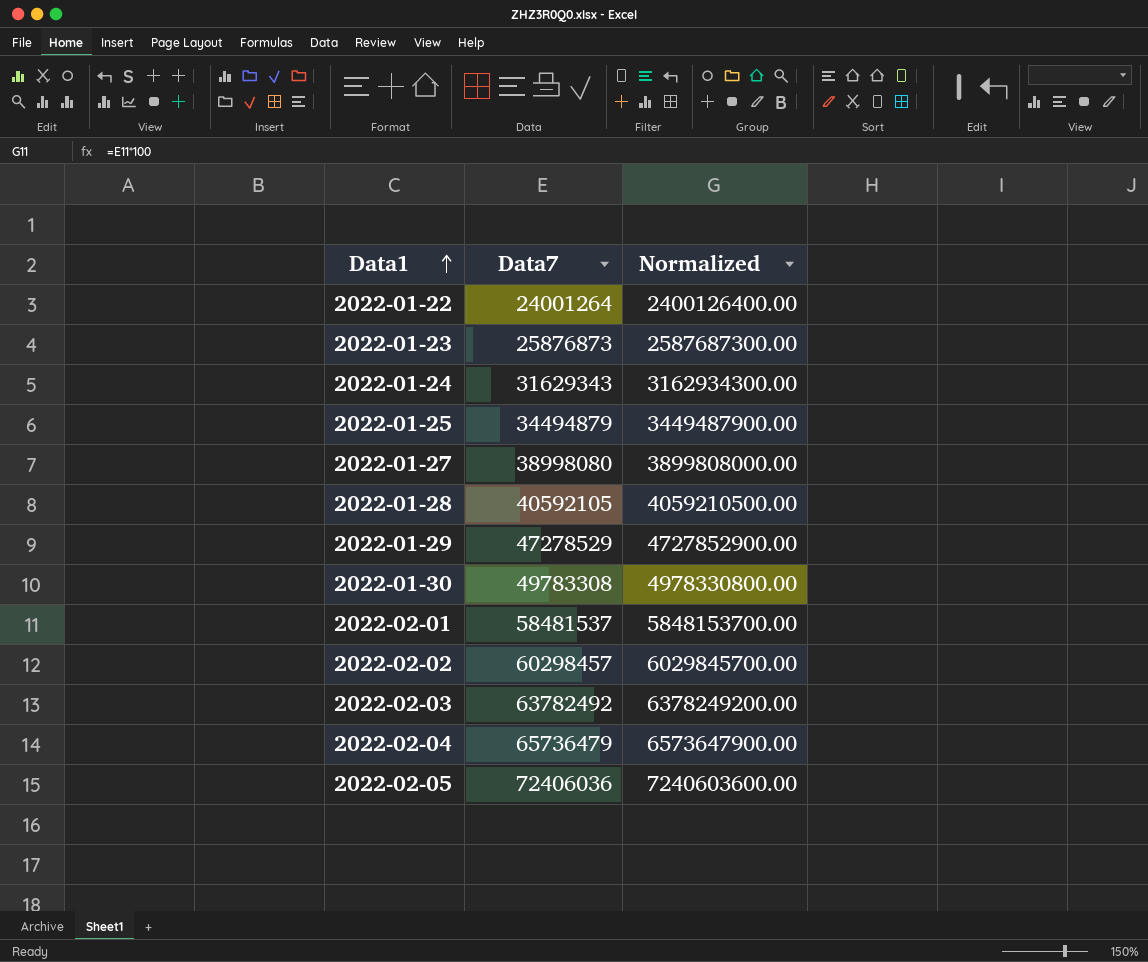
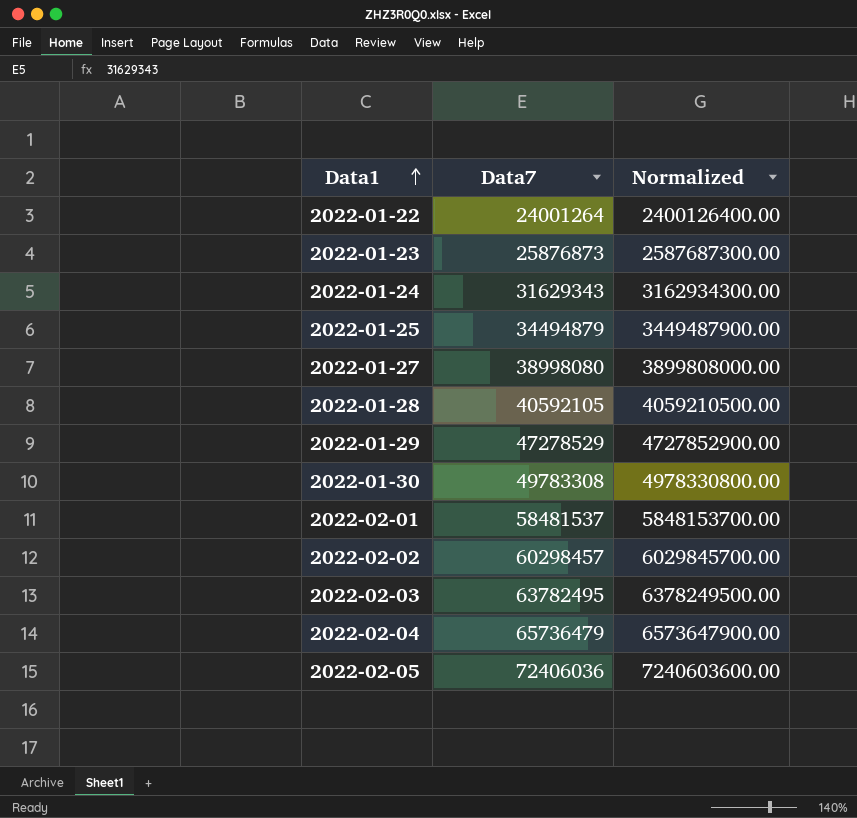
2022-02-03 | Data7: 63782492 -> 63782495
2022-02-03 | Normalized: 6378249200.00 -> 6378249500.00

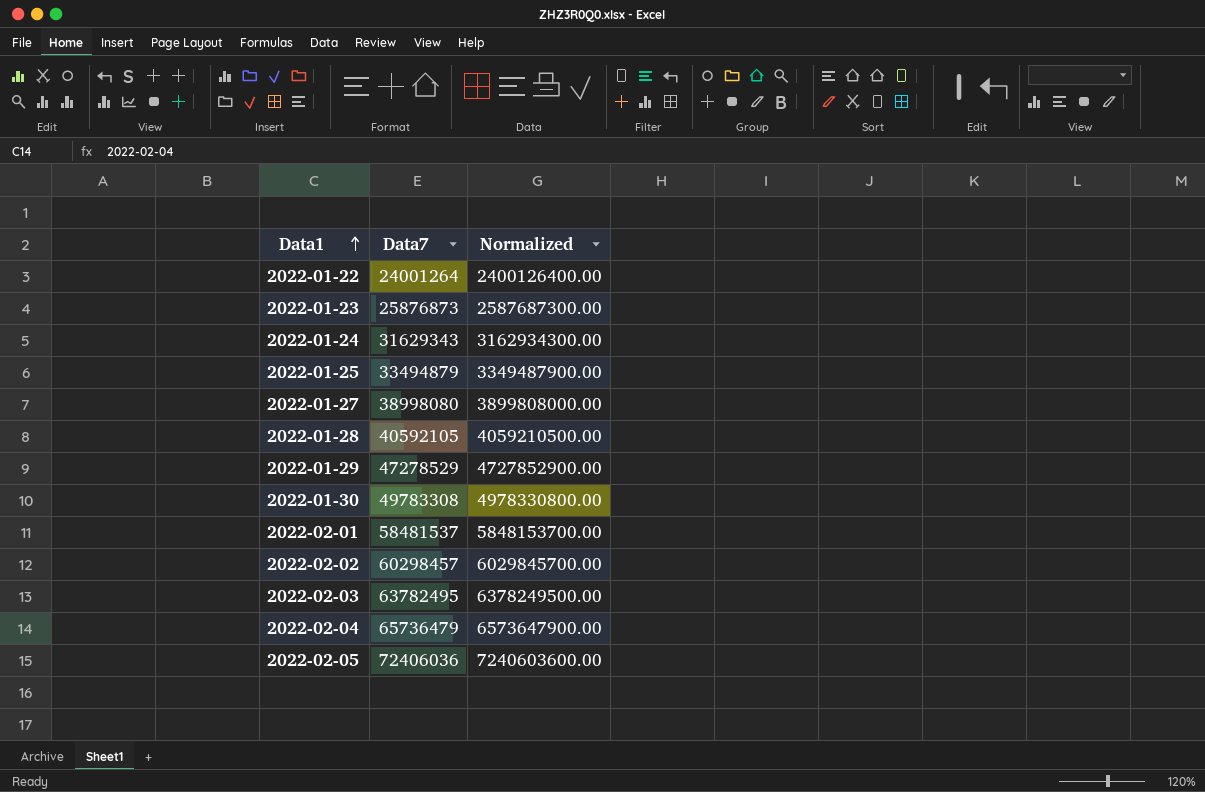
2022-01-25 | Data7: 34494879 -> 33494879
2022-01-25 | Normalized: 3449487900.00 -> 3349487900.00

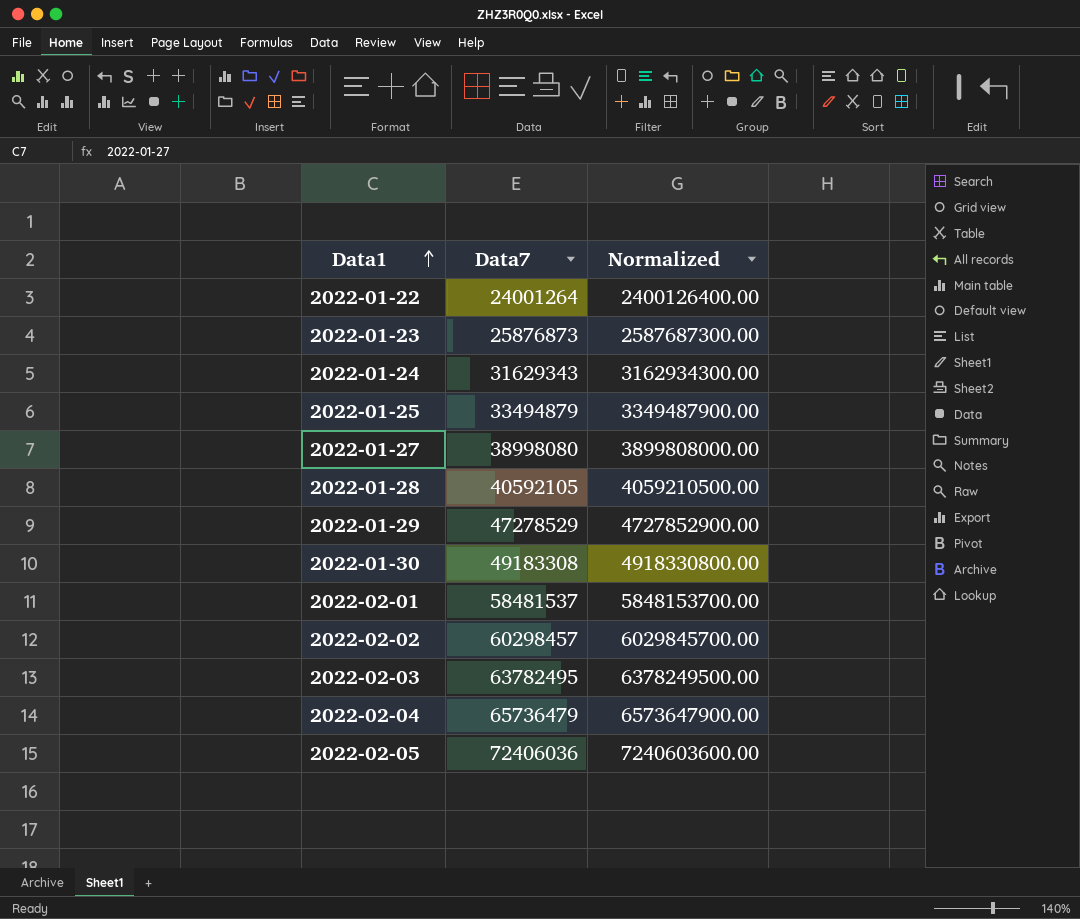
2022-01-30 | Data7: 49783308 -> 49183308
2022-01-30 | Normalized: 4978330800.00 -> 4918330800.00

